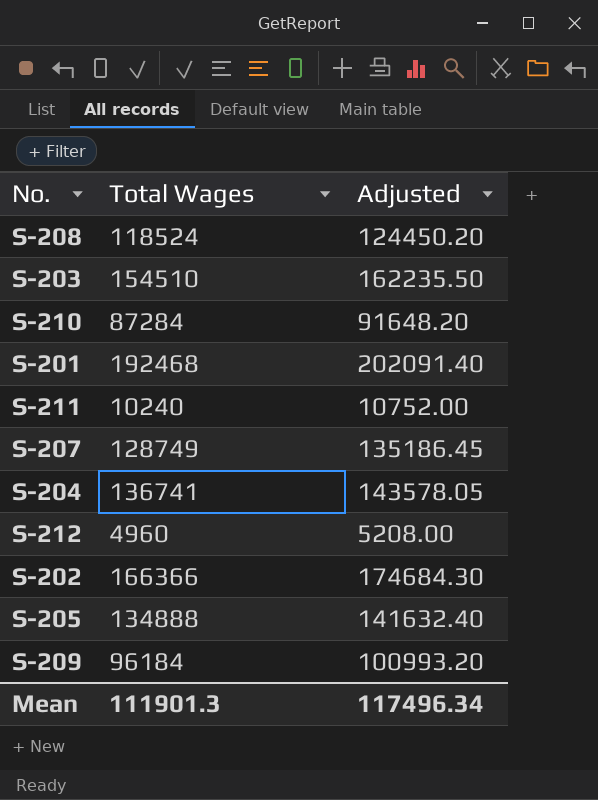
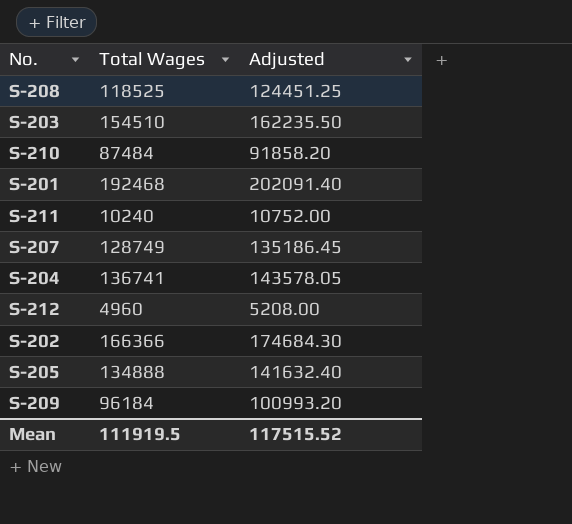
S-208 | Total Wages: 118524 -> 118525
S-208 | Adjusted: 124450.20 -> 124451.25
S-210 | Total Wages: 87284 -> 87484
S-210 | Adjusted: 91648.20 -> 91858.20
Mean | Total Wages: 111901.3 -> 111919.5
Mean | Adjusted: 117496.34 -> 117515.52

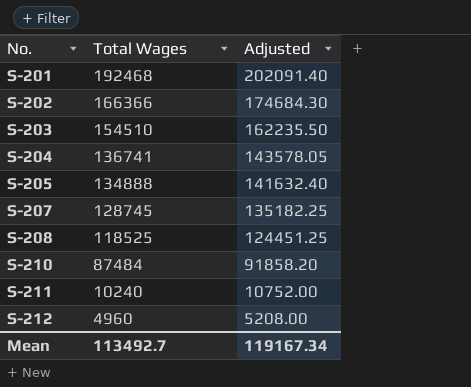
row order: none -> No. ascending
row S-209: 96184 | 100993.20 -> none
S-207 | Total Wages: 128749 -> 128745
S-207 | Adjusted: 135186.45 -> 135182.25
Mean | Total Wages: 111919.5 -> 113492.7
Mean | Adjusted: 117515.52 -> 119167.34

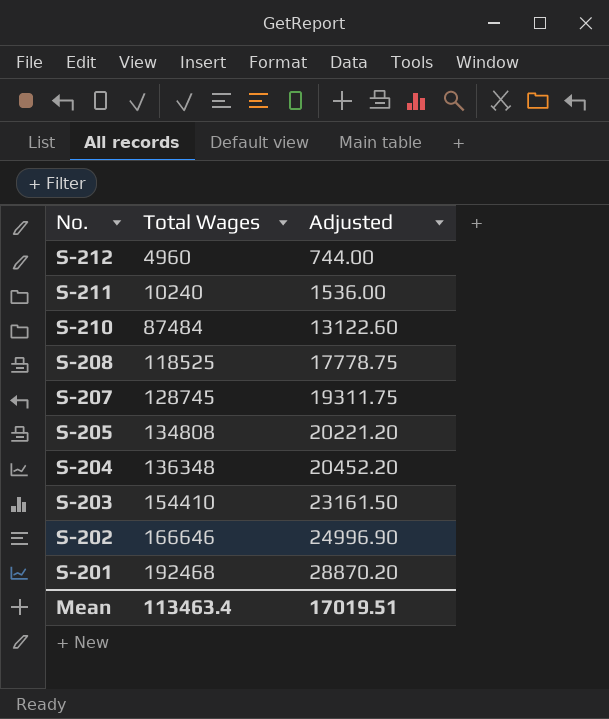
row order: No. ascending -> No. descending
column Adjusted | formula: [Total Wages] * 1.05 -> [Total Wages] * 0.15
S-205 | Total Wages: 134888 -> 134808
S-204 | Total Wages: 136741 -> 136348
S-203 | Total Wages: 154510 -> 154410
S-202 | Total Wages: 166366 -> 166646
Mean | Total Wages: 113492.7 -> 113463.4
Mean | Adjusted: 119167.34 -> 17019.51

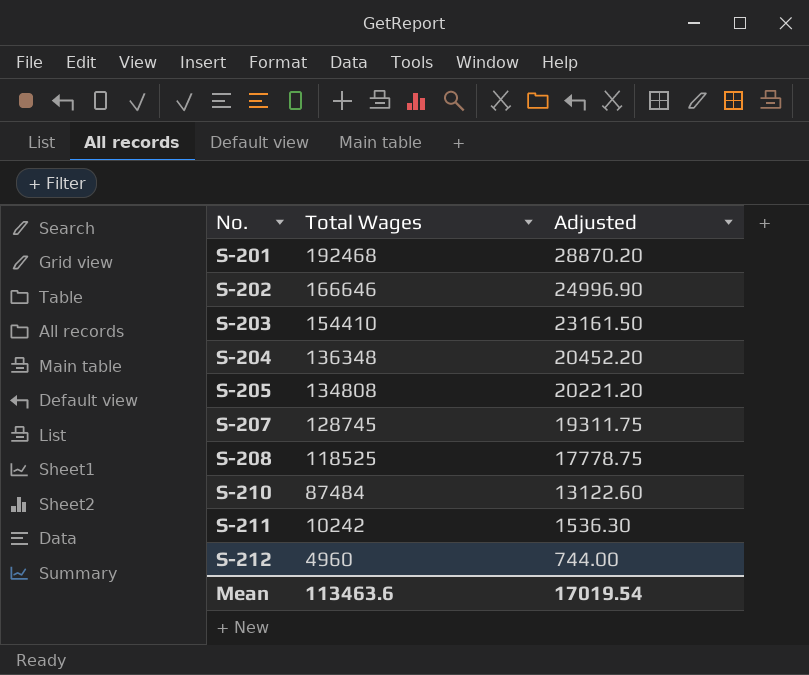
row order: No. descending -> No. ascending
S-211 | Total Wages: 10240 -> 10242
S-211 | Adjusted: 1536.00 -> 1536.30
Mean | Total Wages: 113463.4 -> 113463.6
Mean | Adjusted: 17019.51 -> 17019.54

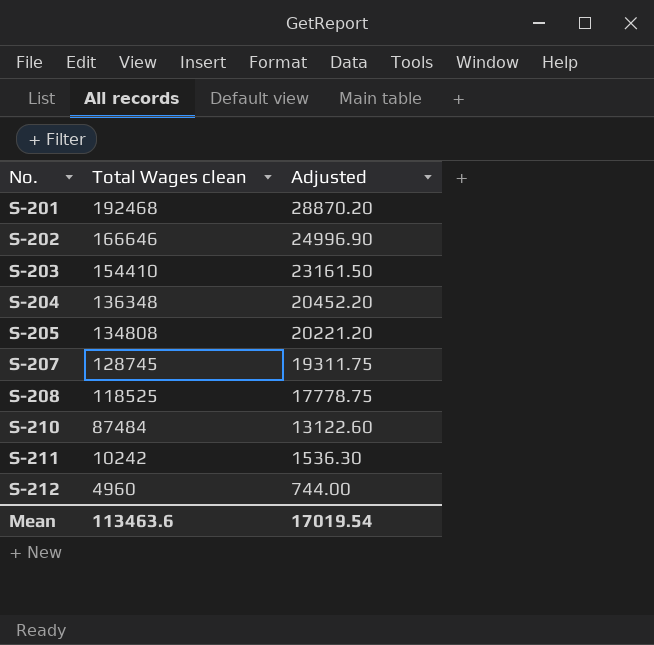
column name: Total Wages -> Total Wages clean

